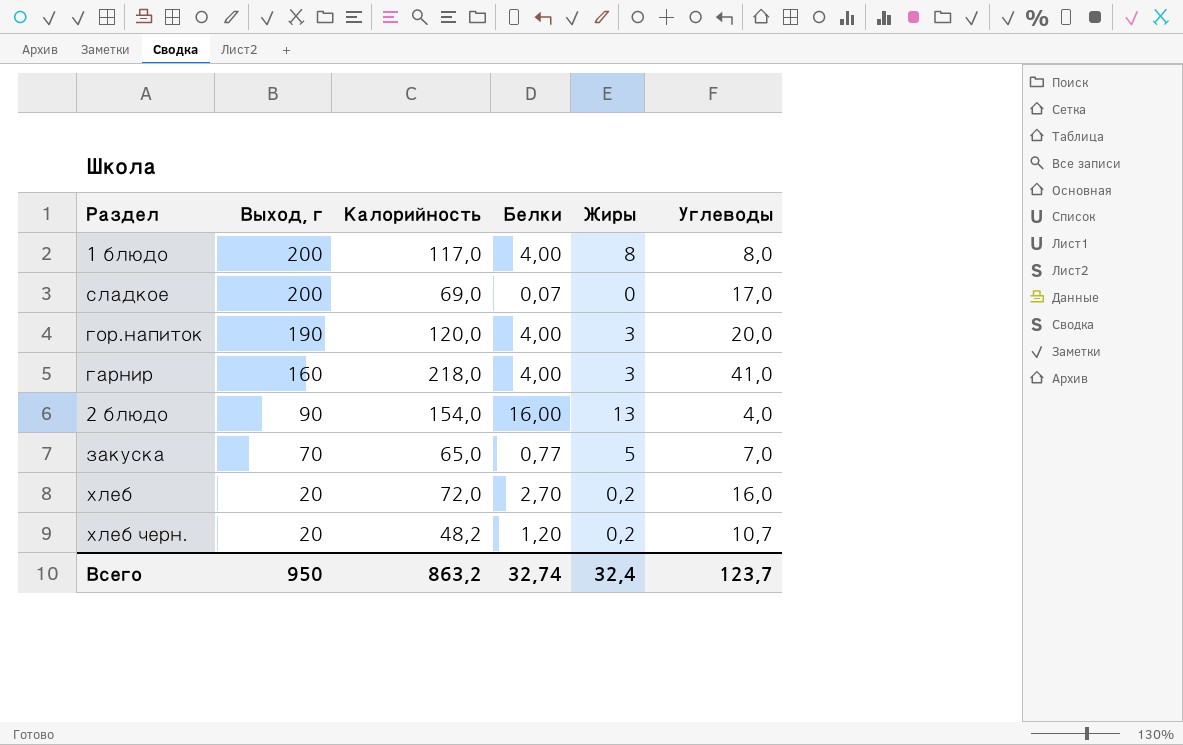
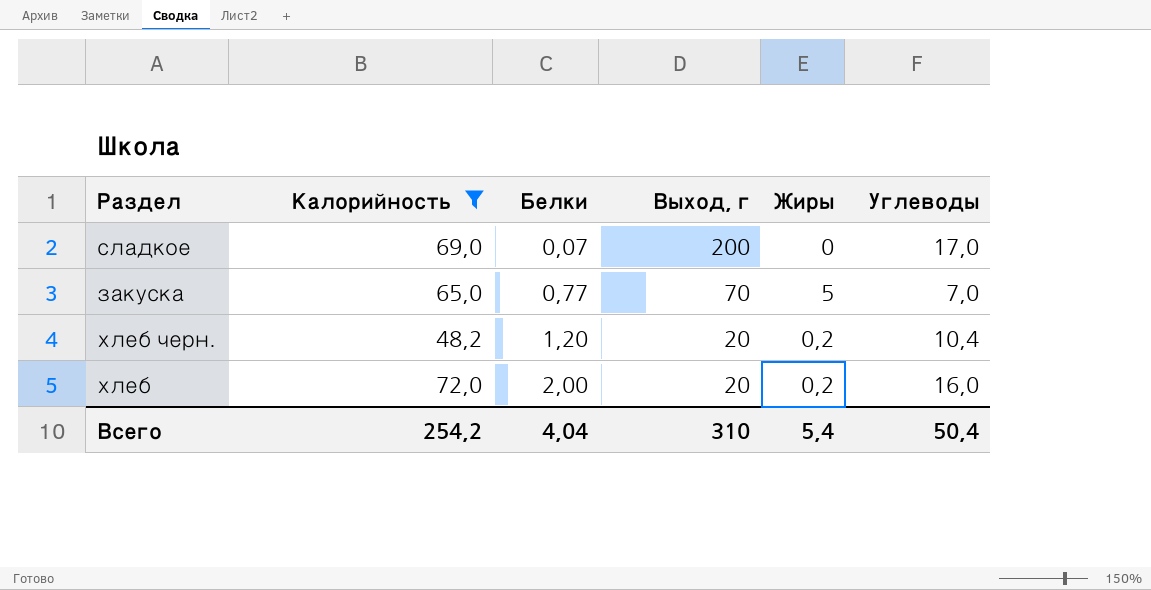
filter: none -> Калорийность <= 72,0
row order: Выход, г descending -> Белки ascending
column Выход, г | position: 2 -> 4
хлеб черн. | Углеводы: 10,7 -> 10,4
хлеб | Белки: 2,70 -> 2,00
Всего | Калорийность: 863,2 -> 254,2
Всего | Белки: 32,74 -> 4,04
Всего | Выход, г: 950 -> 310
Всего | Жиры: 32,4 -> 5,4
Всего | Углеводы: 123,7 -> 50,4

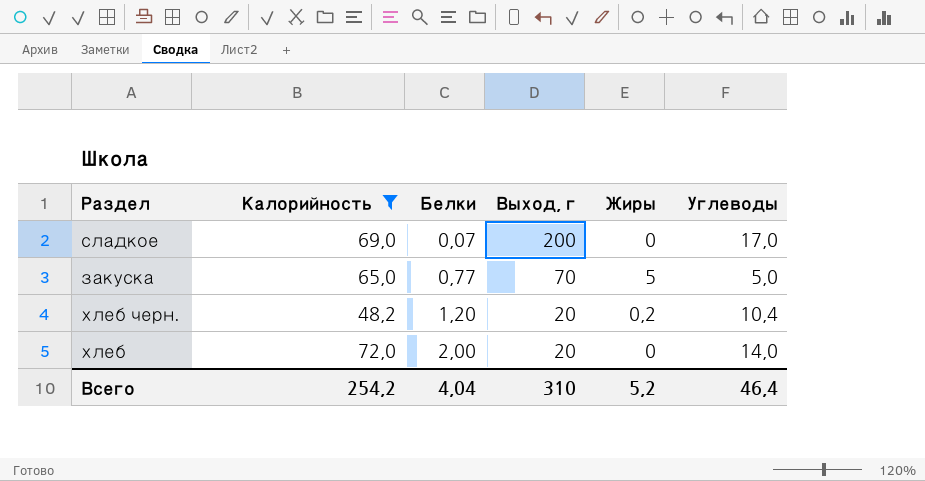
закуска | Углеводы: 7,0 -> 5,0
хлеб | Жиры: 0,2 -> 0
хлеб | Углеводы: 16,0 -> 14,0
Всего | Жиры: 5,4 -> 5,2
Всего | Углеводы: 50,4 -> 46,4

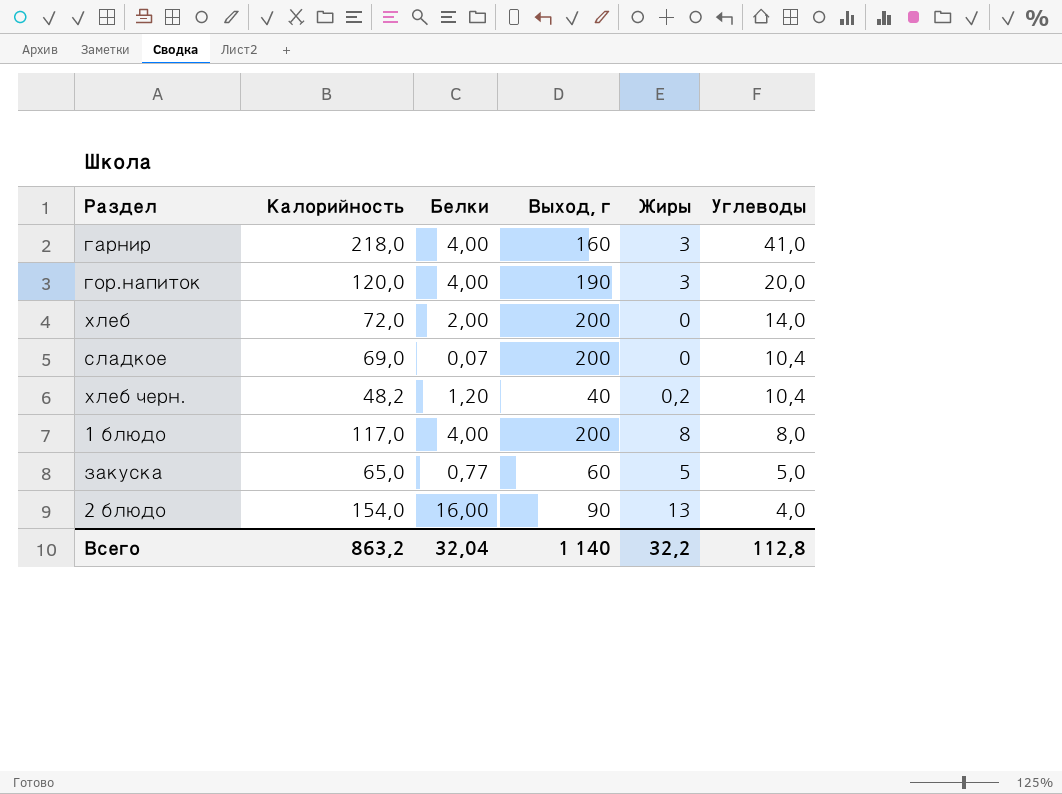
filter: Калорийность <= 72,0 -> none
row order: Белки ascending -> Углеводы descending
хлеб | Выход, г: 20 -> 200
сладкое | Углеводы: 17,0 -> 10,4
хлеб черн. | Выход, г: 20 -> 40
закуска | Выход, г: 70 -> 60
Всего | Калорийность: 254,2 -> 863,2
Всего | Белки: 4,04 -> 32,04
Всего | Выход, г: 310 -> 1 140
Всего | Жиры: 5,2 -> 32,2
Всего | Углеводы: 46,4 -> 112,8

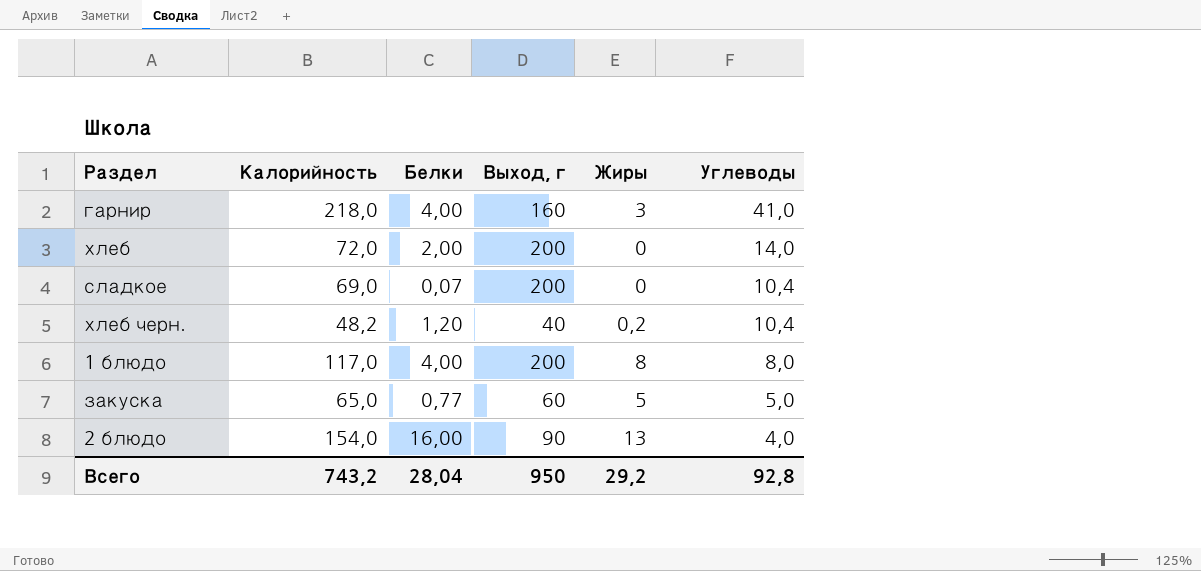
row гор.напиток: 120,0 | 4,00 | 190 | 3 | 20,0 -> none
Всего | Калорийность: 863,2 -> 743,2
Всего | Белки: 32,04 -> 28,04
Всего | Выход, г: 1 140 -> 950
Всего | Жиры: 32,2 -> 29,2
Всего | Углеводы: 112,8 -> 92,8

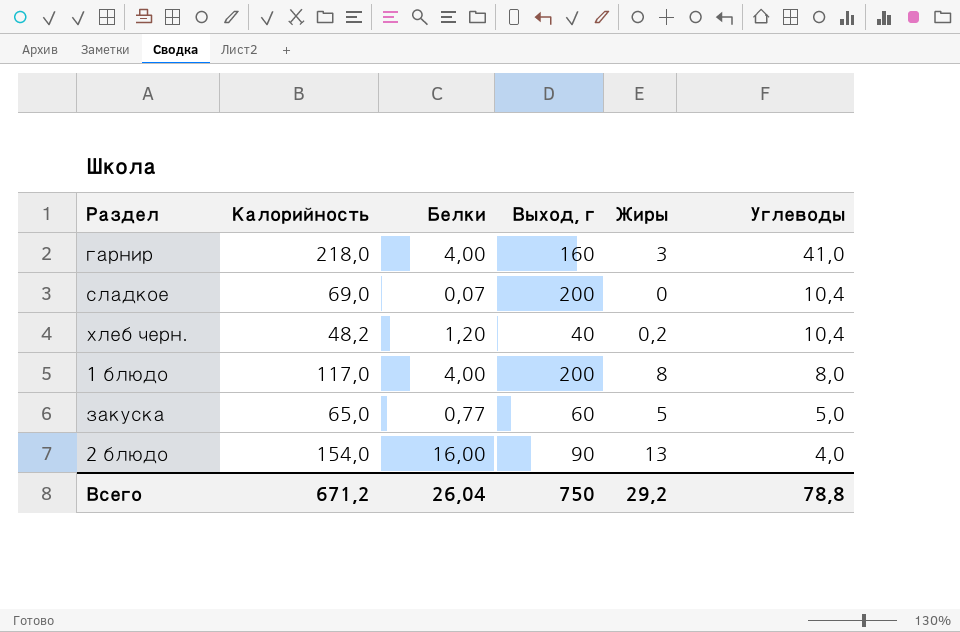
row хлеб: 72,0 | 2,00 | 200 | 0 | 14,0 -> none
Всего | Калорийность: 743,2 -> 671,2
Всего | Белки: 28,04 -> 26,04
Всего | Выход, г: 950 -> 750
Всего | Углеводы: 92,8 -> 78,8

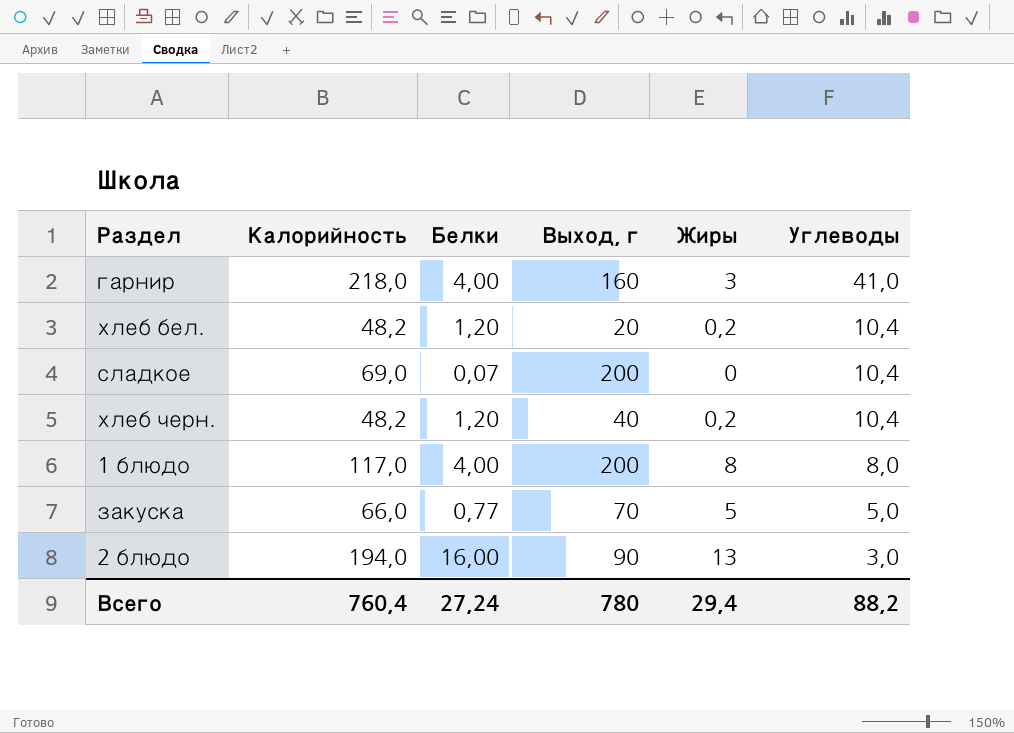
row хлеб бел.: none -> 48,2 | 1,20 | 20 | 0,2 | 10,4
закуска | Калорийность: 65,0 -> 66,0
закуска | Выход, г: 60 -> 70
2 блюдо | Калорийность: 154,0 -> 194,0
2 блюдо | Углеводы: 4,0 -> 3,0
Всего | Калорийность: 671,2 -> 760,4
Всего | Белки: 26,04 -> 27,24
Всего | Выход, г: 750 -> 780
Всего | Жиры: 29,2 -> 29,4
Всего | Углеводы: 78,8 -> 88,2

